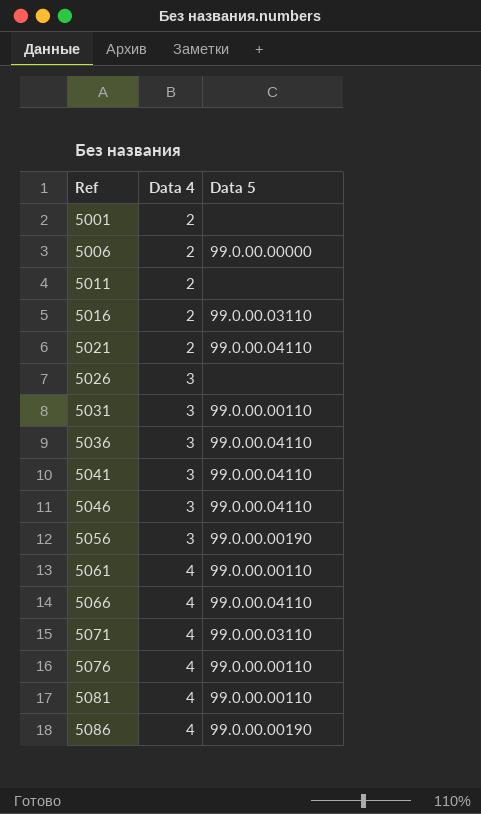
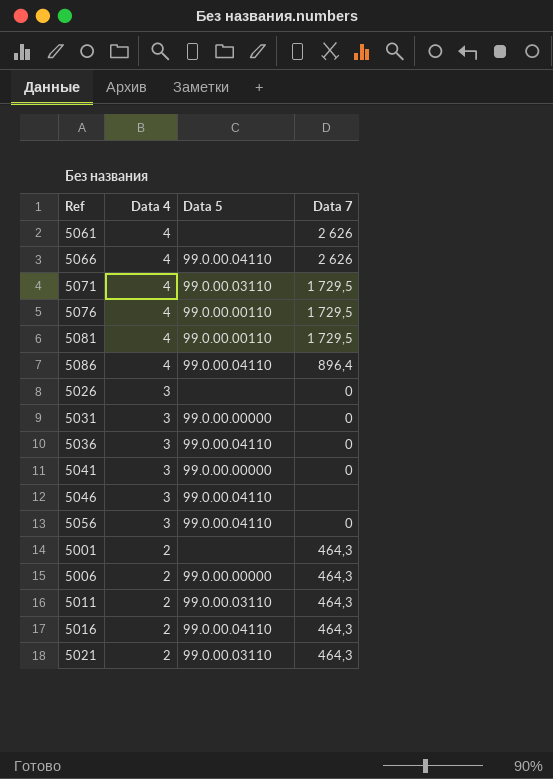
row order: Ref ascending -> Data 4 descending
column Data 7 | position: none -> 4
5061 | Data 5: 99.0.00.00110 -> none
5086 | Data 5: 99.0.00.00190 -> 99.0.00.04110
5031 | Data 5: 99.0.00.00110 -> 99.0.00.00000
5041 | Data 5: 99.0.00.04110 -> 99.0.00.00000
5056 | Data 5: 99.0.00.00190 -> 99.0.00.04110
5011 | Data 5: none -> 99.0.00.03110
5016 | Data 5: 99.0.00.03110 -> 99.0.00.04110
5021 | Data 5: 99.0.00.04110 -> 99.0.00.03110

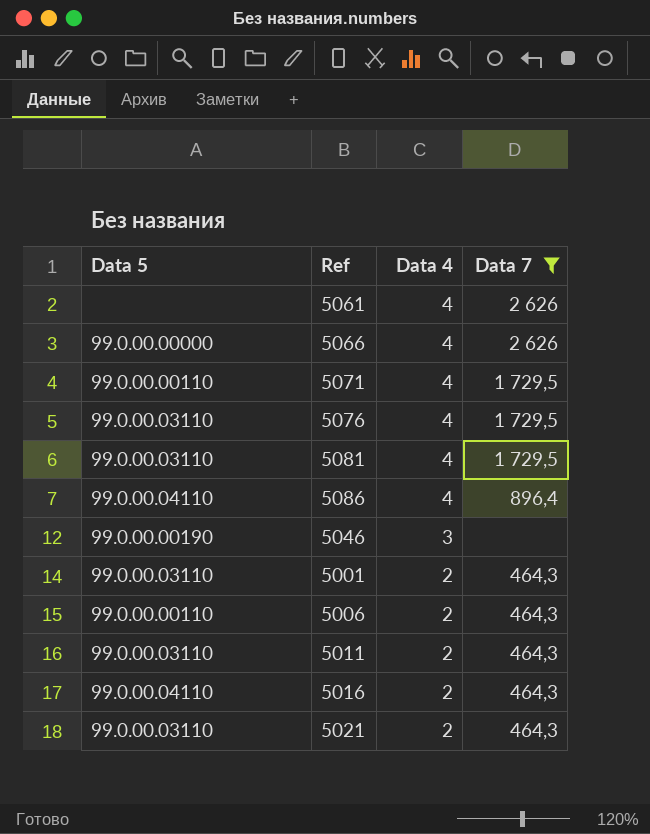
filter: none -> Data 7 != 0
column Data 5 | position: 3 -> 1
5066 | Data 5: 99.0.00.04110 -> 99.0.00.00000
5071 | Data 5: 99.0.00.03110 -> 99.0.00.00110
5076 | Data 5: 99.0.00.00110 -> 99.0.00.03110
5081 | Data 5: 99.0.00.00110 -> 99.0.00.03110
5046 | Data 5: 99.0.00.04110 -> 99.0.00.00190
5001 | Data 5: none -> 99.0.00.03110
5006 | Data 5: 99.0.00.00000 -> 99.0.00.00110

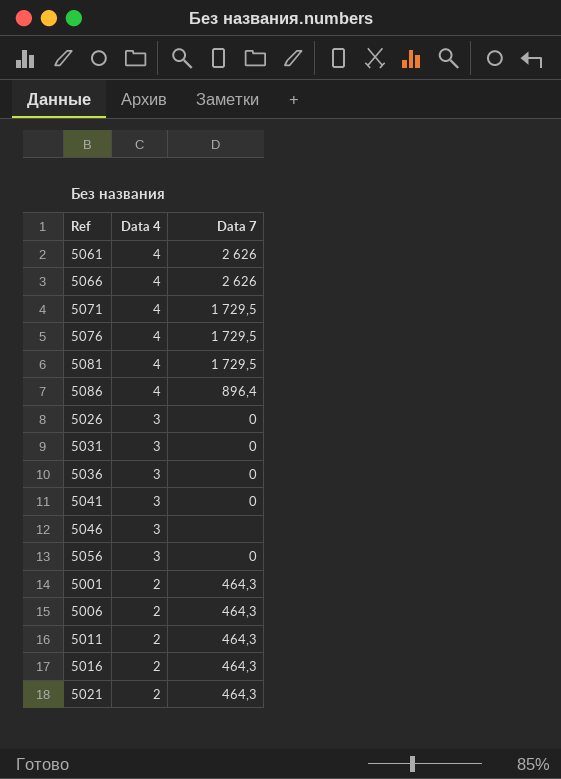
filter: Data 7 != 0 -> none
column Data 5 | position: 1 -> none

